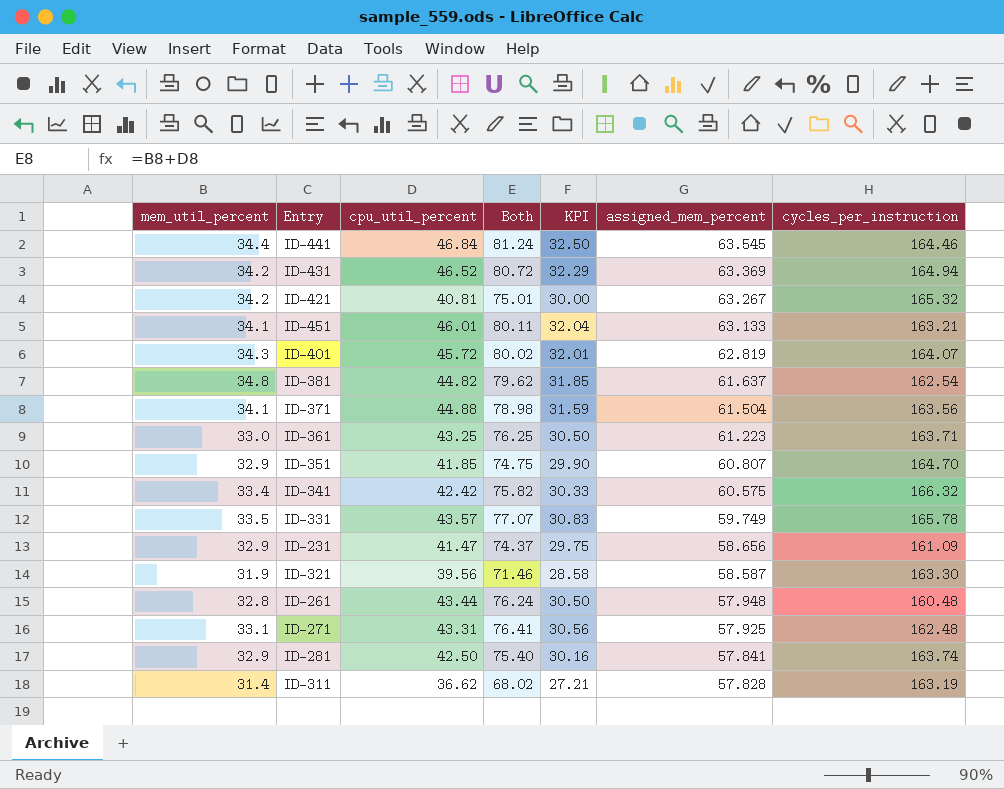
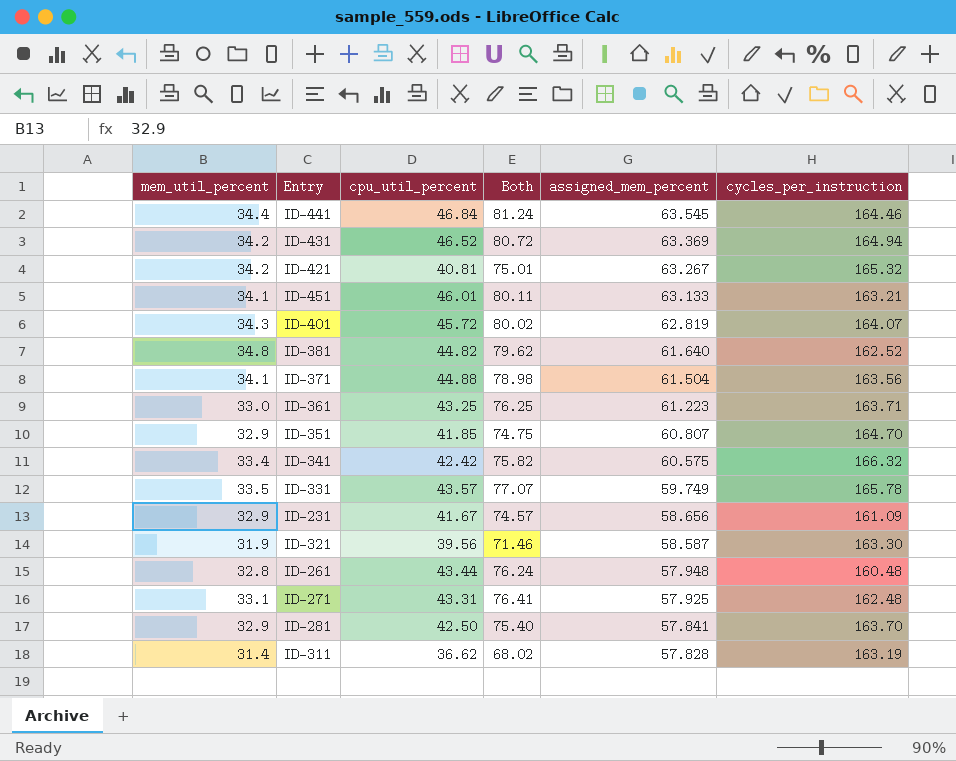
column KPI | formula: [Both] * 0.4 -> none
ID-381 | assigned_mem_percent: 61.637 -> 61.640
ID-381 | cycles_per_instruction: 162.54 -> 162.52
ID-231 | cpu_util_percent: 41.47 -> 41.67
ID-231 | Both: 74.37 -> 74.57
ID-281 | cycles_per_instruction: 163.74 -> 163.70

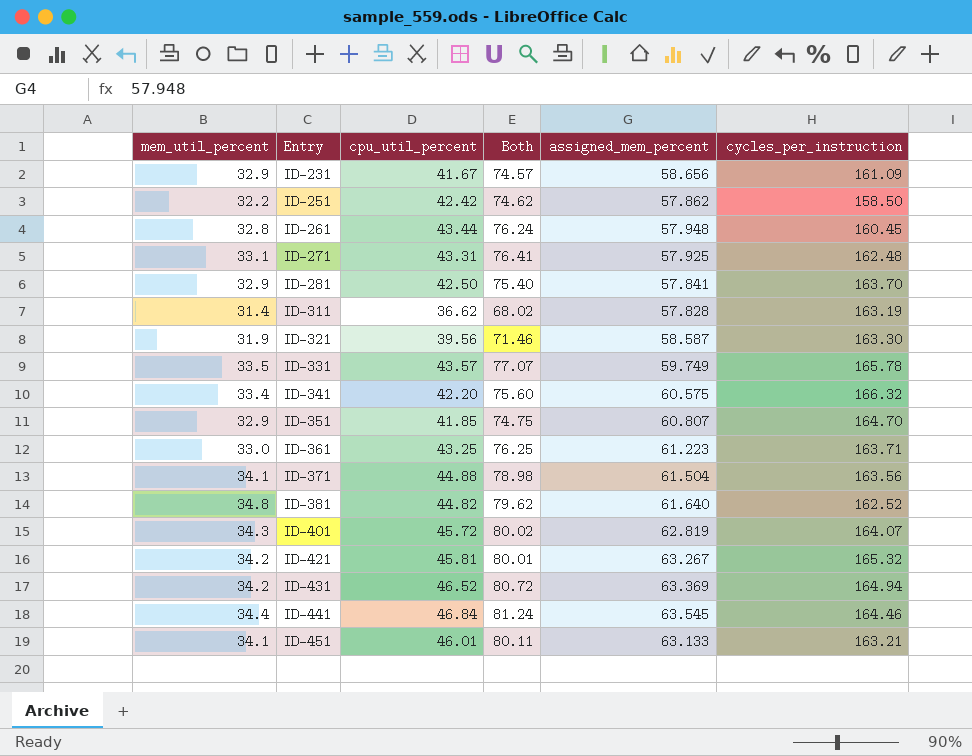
row order: assigned_mem_percent descending -> Entry ascending
row ID-251: none -> 32.2 | 42.42 | 74.62 | 57.862 | 158.50
ID-261 | cycles_per_instruction: 160.48 -> 160.45
ID-341 | cpu_util_percent: 42.42 -> 42.20
ID-341 | Both: 75.82 -> 75.60
ID-421 | cpu_util_percent: 40.81 -> 45.81
ID-421 | Both: 75.01 -> 80.01

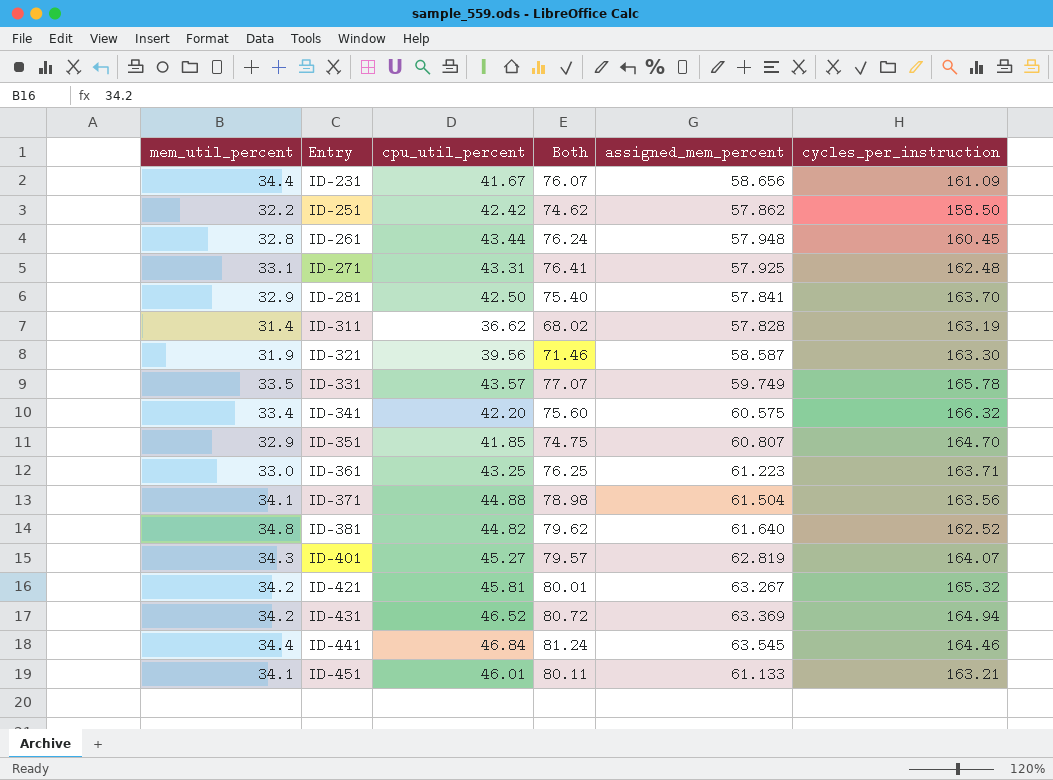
ID-231 | mem_util_percent: 32.9 -> 34.4
ID-231 | Both: 74.57 -> 76.07
ID-401 | cpu_util_percent: 45.72 -> 45.27
ID-401 | Both: 80.02 -> 79.57
ID-451 | assigned_mem_percent: 63.133 -> 61.133

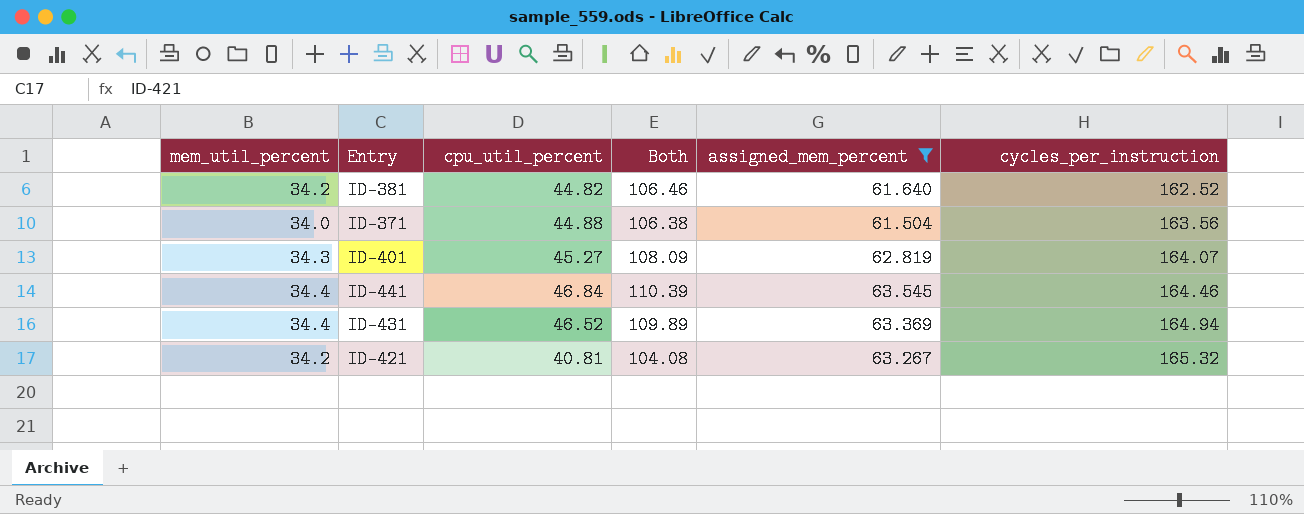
filter: none -> assigned_mem_percent >= 61.504
row order: Entry ascending -> cycles_per_instruction ascending
column Both | formula: [mem_util_percent] + [cpu_util_percent] -> [cpu_util_percent] + [assigned_mem_percent]
ID-381 | mem_util_percent: 34.8 -> 34.2
ID-371 | mem_util_percent: 34.1 -> 34.0
ID-431 | mem_util_percent: 34.2 -> 34.4
ID-421 | cpu_util_percent: 45.81 -> 40.81

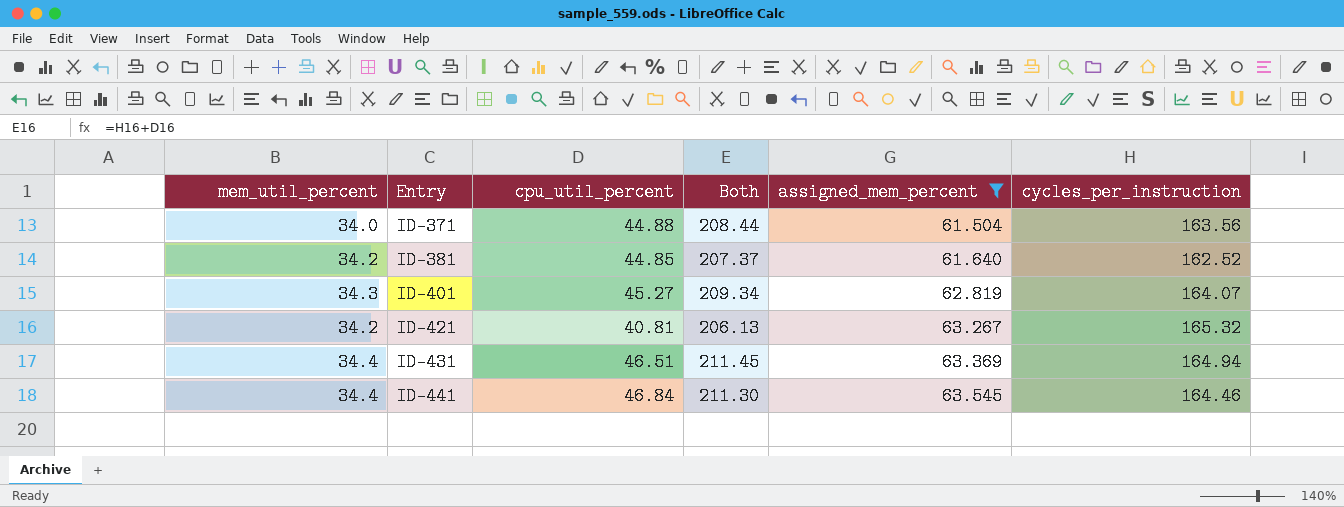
row order: cycles_per_instruction ascending -> Entry ascending
column Both | formula: [cpu_util_percent] + [assigned_mem_percent] -> [cpu_util_percent] + [cycles_per_instruction]
ID-381 | cpu_util_percent: 44.82 -> 44.85
ID-431 | cpu_util_percent: 46.52 -> 46.51

